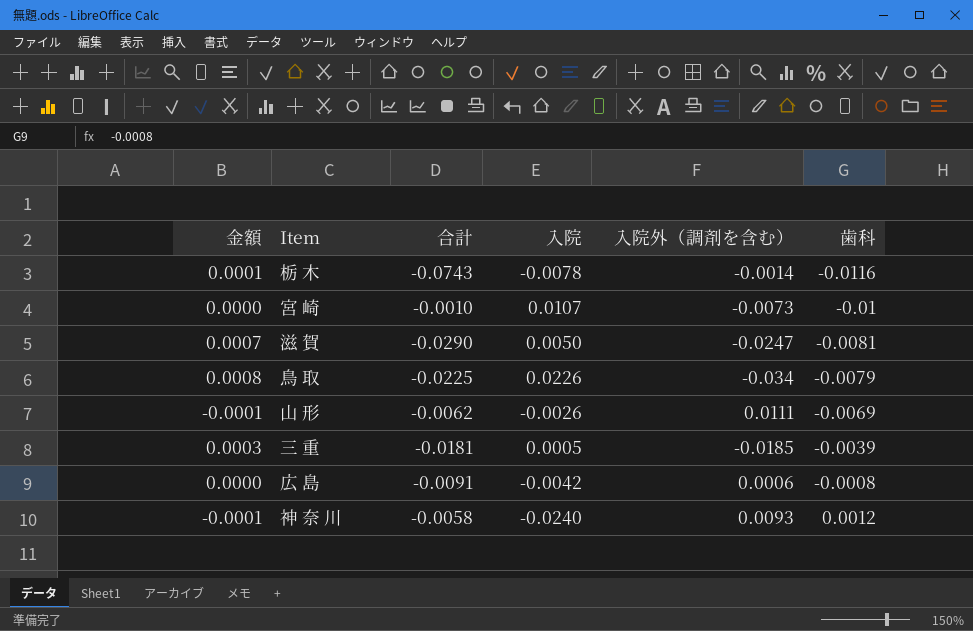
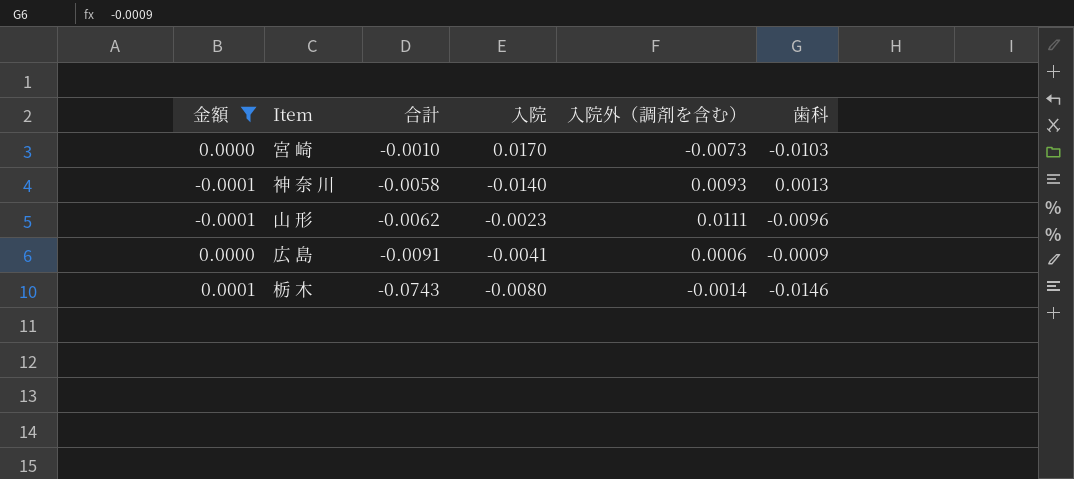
filter: none -> 金額 <= 0.0001
row order: 歯科 ascending -> 合計 descending
宮 崎 | 入院: 0.0107 -> 0.0170
宮 崎 | 歯科: -0.01 -> -0.0103
神 奈 川 | 入院: -0.0240 -> -0.0140
神 奈 川 | 歯科: 0.0012 -> 0.0013
山 形 | 入院: -0.0026 -> -0.0023
山 形 | 歯科: -0.0069 -> -0.0096
広 島 | 入院: -0.0042 -> -0.0041
広 島 | 歯科: -0.0008 -> -0.0009
栃 木 | 入院: -0.0078 -> -0.0080
栃 木 | 歯科: -0.0116 -> -0.0146

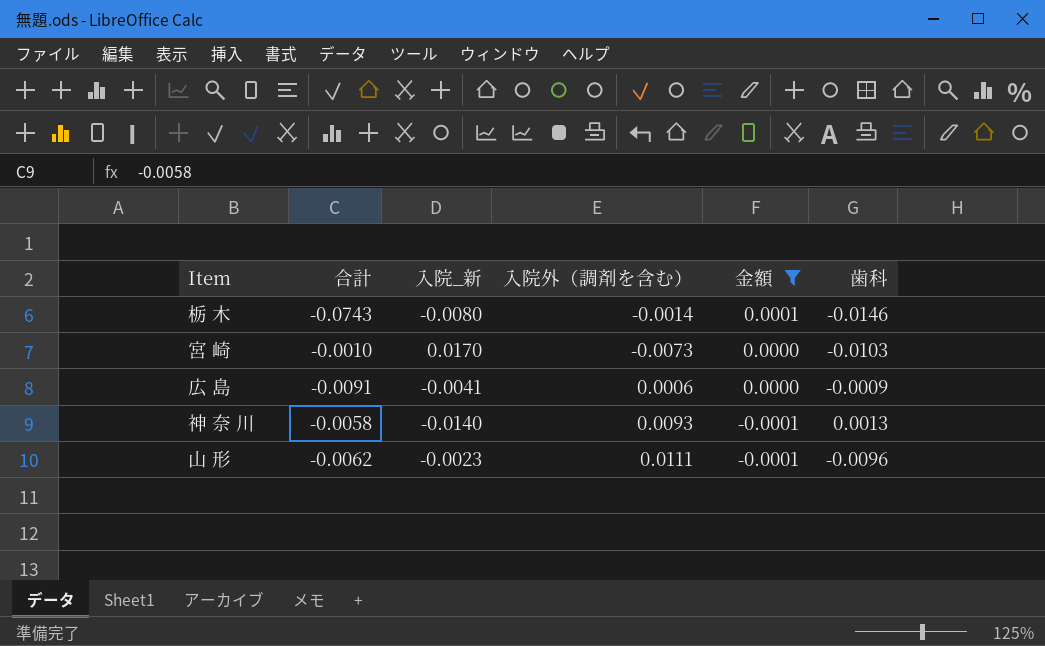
row order: 合計 descending -> 金額 descending
column name: 入院 -> 入院_新
column 金額 | position: 1 -> 5

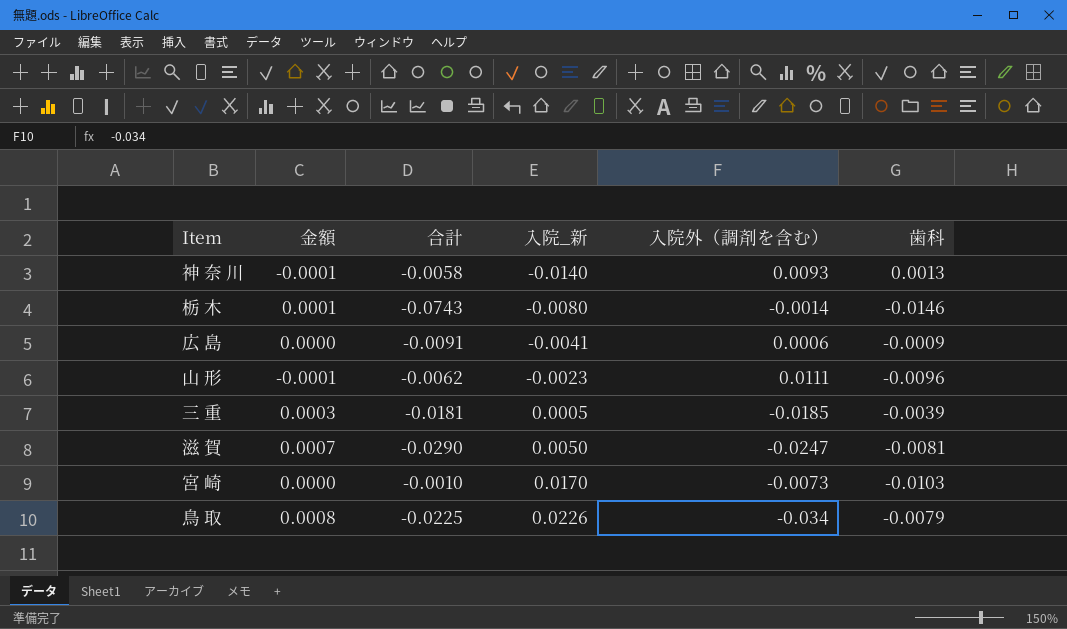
filter: 金額 <= 0.0001 -> none
row order: 金額 descending -> 入院_新 ascending
column 金額 | position: 5 -> 2

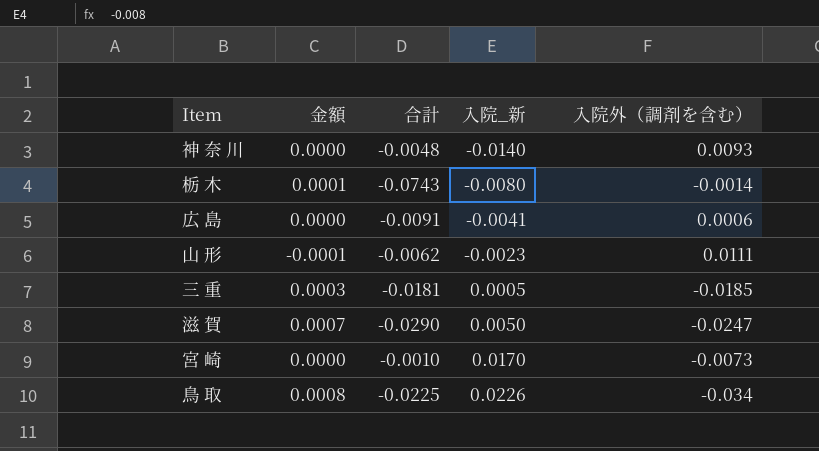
column 歯科 | position: 6 -> none
神 奈 川 | 金額: -0.0001 -> 0.0000
神 奈 川 | 合計: -0.0058 -> -0.0048

